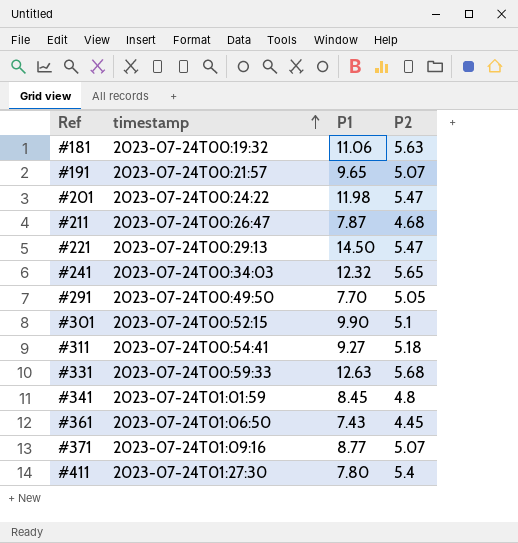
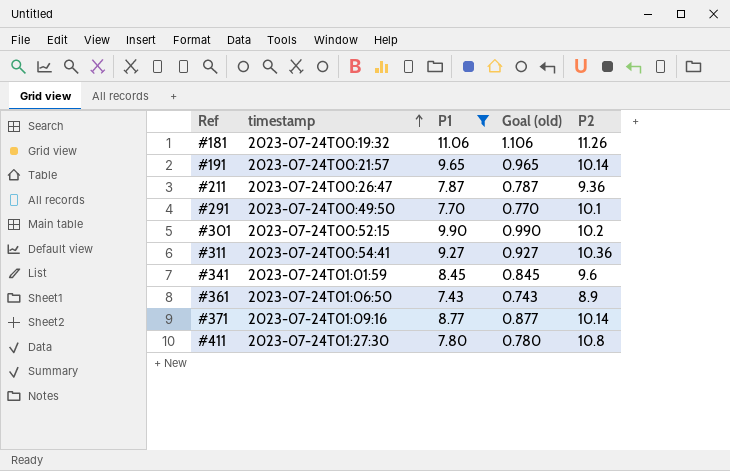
filter: none -> P1 <= 11.06
column Goal (old) | formula: none -> [P1] * 0.1
#181 | P2: 5.63 -> 11.26
#191 | P2: 5.07 -> 10.14
#211 | P2: 4.68 -> 9.36
#291 | P2: 5.05 -> 10.1
#301 | P2: 5.1 -> 10.2
#311 | P2: 5.18 -> 10.36
#341 | P2: 4.8 -> 9.6
#361 | P2: 4.45 -> 8.9
#371 | P2: 5.07 -> 10.14
#411 | P2: 5.4 -> 10.8

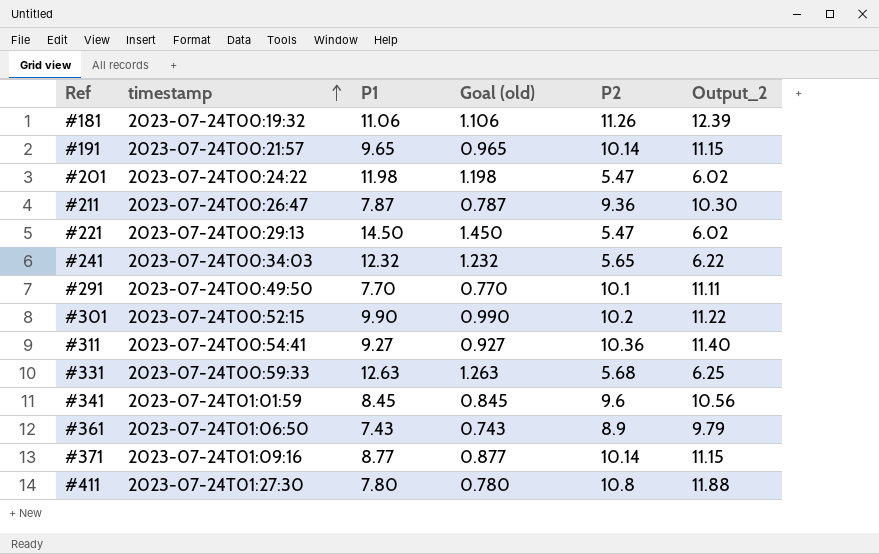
filter: P1 <= 11.06 -> none
column Output_2 | formula: none -> [P2] * 1.1

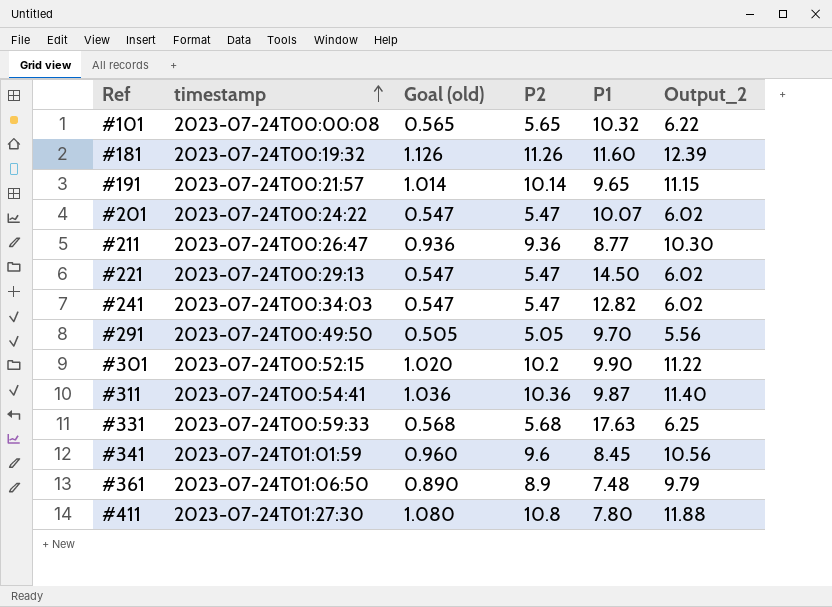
column Goal (old) | formula: [P1] * 0.1 -> [P2] * 0.1
column P1 | position: 3 -> 5
row #371: 2023-07-24T01:09:16 | 8.77 | 0.877 | 10.14 | 11.15 -> none
row #101: none -> 2023-07-24T00:00:08 | 0.565 | 5.65 | 10.32 | 6.22
#181 | P1: 11.06 -> 11.60
#201 | P1: 11.98 -> 10.07
#211 | P1: 7.87 -> 8.77
#241 | P2: 5.65 -> 5.47
#241 | P1: 12.32 -> 12.82
#241 | Output_2: 6.22 -> 6.02
#291 | P2: 10.1 -> 5.05
#291 | P1: 7.70 -> 9.70
#291 | Output_2: 11.11 -> 5.56
#311 | P1: 9.27 -> 9.87
#331 | P1: 12.63 -> 17.63
#361 | P1: 7.43 -> 7.48

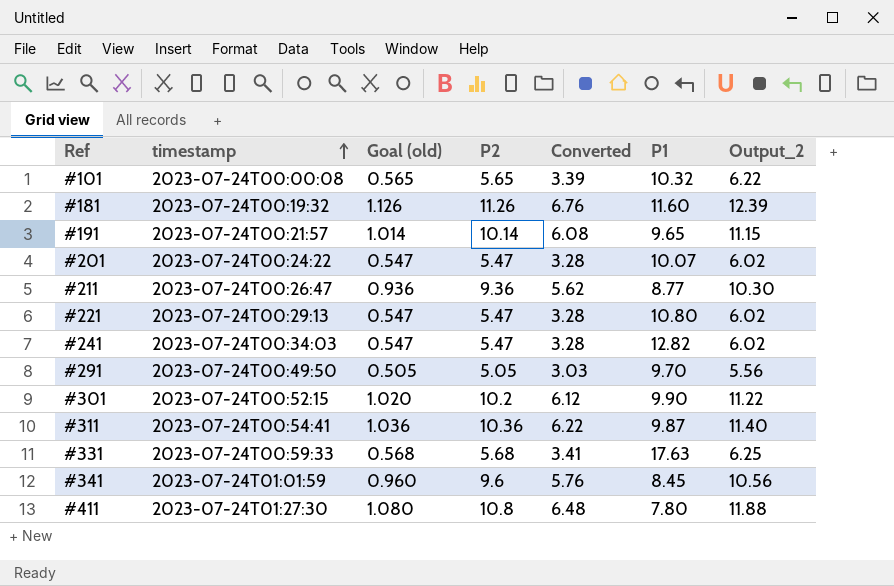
column Converted | formula: none -> [P2] * 0.6
row #361: 2023-07-24T01:06:50 | 0.890 | 8.9 | 7.48 | 9.79 -> none
#221 | P1: 14.50 -> 10.80

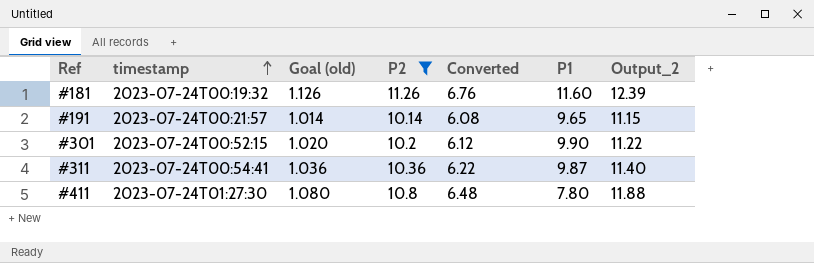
filter: none -> P2 >= 10.14

